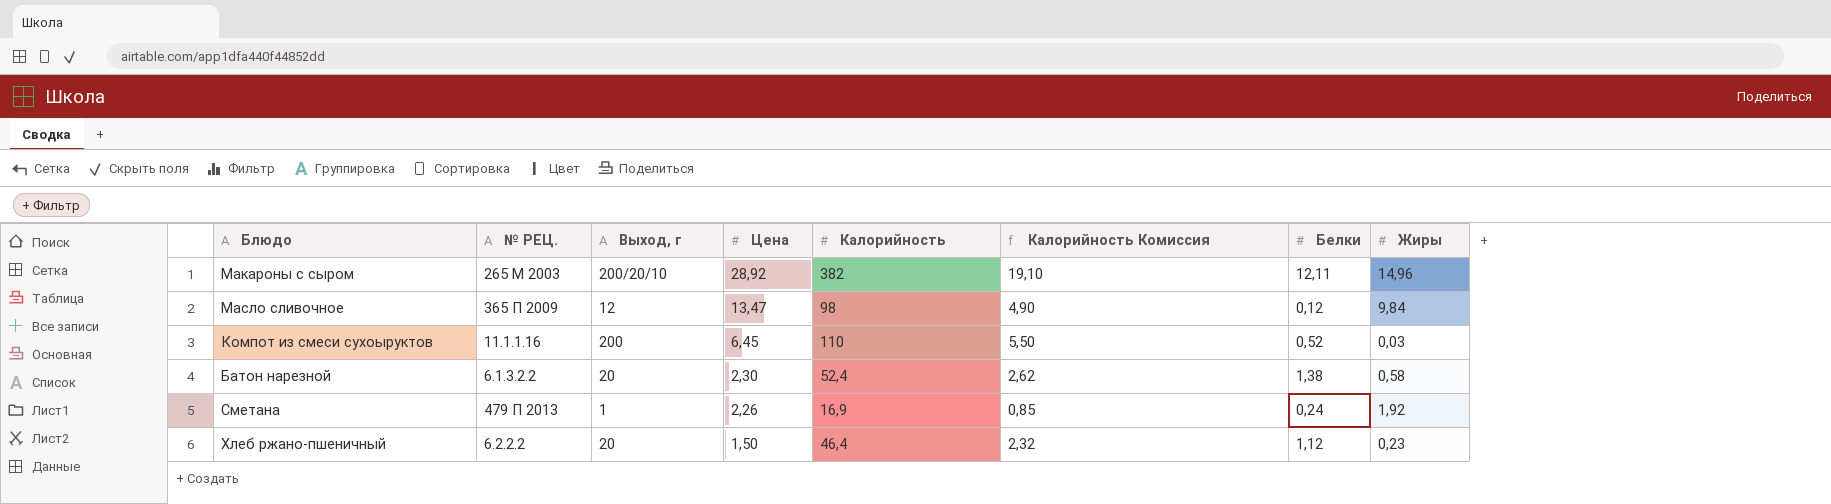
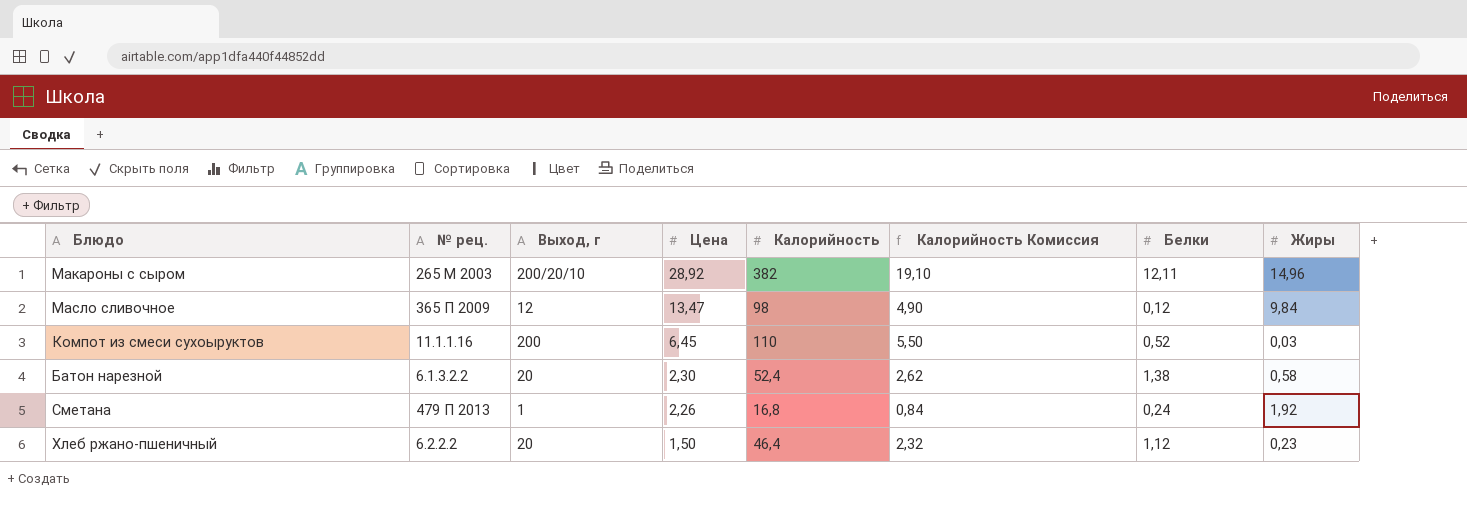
column name: № РЕЦ. -> № рец.
Сметана | Калорийность: 16,9 -> 16,8
Сметана | Калорийность Комиссия: 0,85 -> 0,84

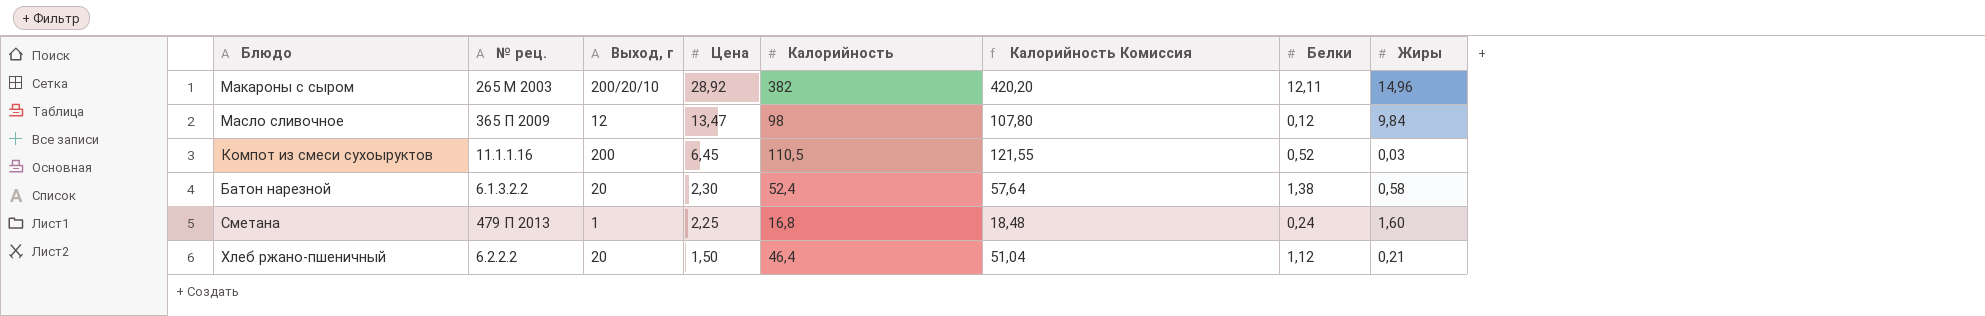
column Калорийность Комиссия | formula: [Калорийность] * 0,05 -> [Калорийность] * 1,1
Компот из смеси сухоыруктов | Калорийность: 110 -> 110,5
Сметана | Цена: 2,26 -> 2,25
Сметана | Жиры: 1,92 -> 1,60
Хлеб ржано-пшеничный | Жиры: 0,23 -> 0,21

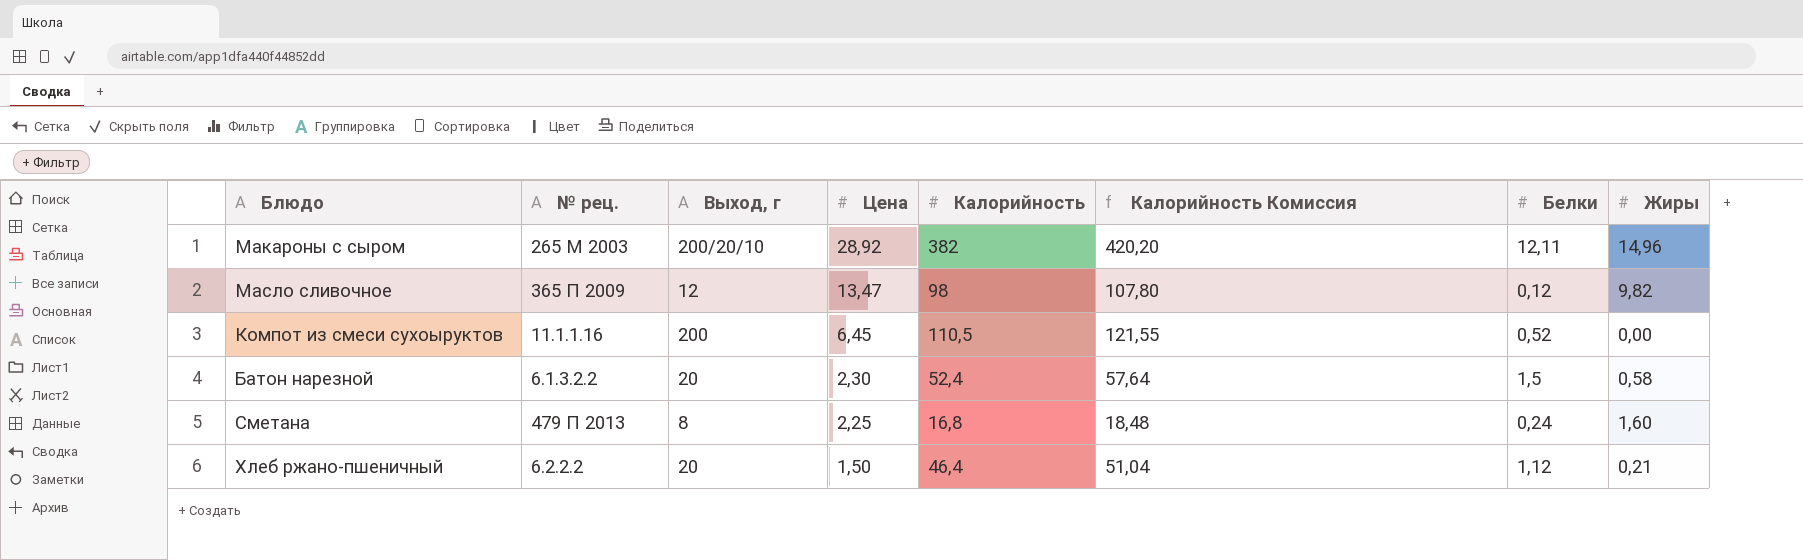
Масло сливочное | Жиры: 9,84 -> 9,82
Компот из смеси сухоыруктов | Жиры: 0,03 -> 0,00
Батон нарезной | Белки: 1,38 -> 1,5
Сметана | Выход, г: 1 -> 8

